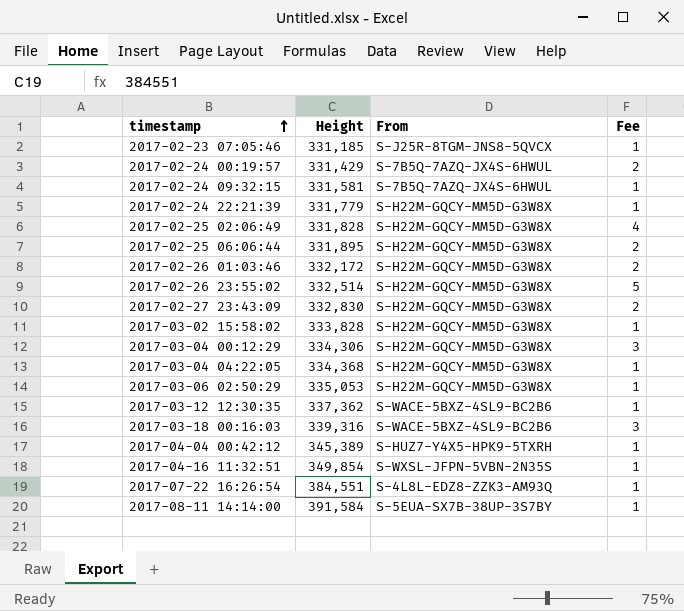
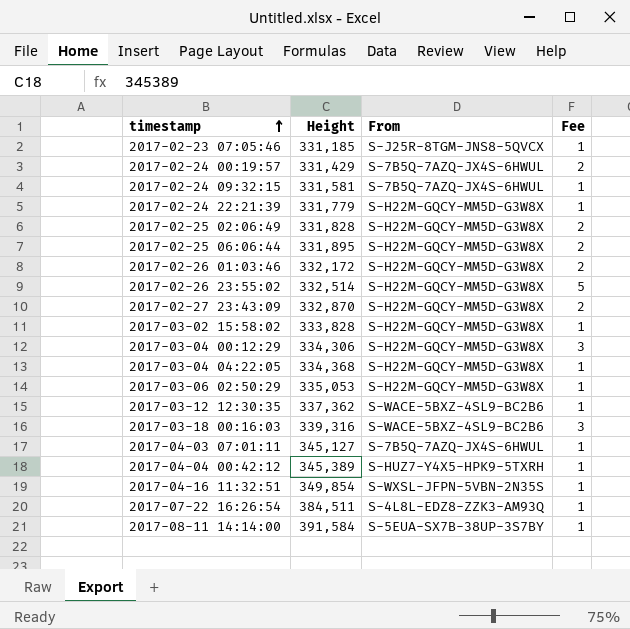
2017-02-25 02:06:49 | Fee: 4 -> 2
2017-02-27 23:43:09 | Height: 332,830 -> 332,870
row 2017-04-03 07:01:11: none -> 345,127 | S-7B5Q-7AZQ-JX4S-6HWUL | 1
2017-07-22 16:26:54 | Height: 384,551 -> 384,511

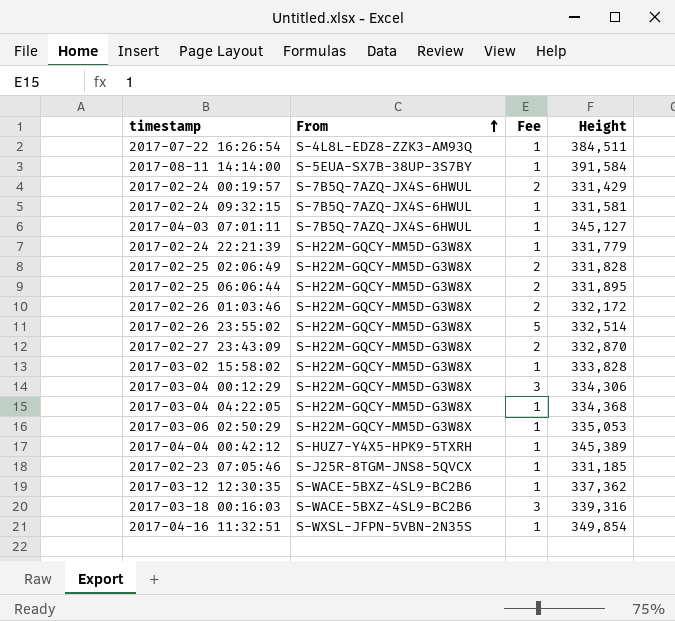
row order: timestamp ascending -> From ascending
column Height | position: 2 -> 4

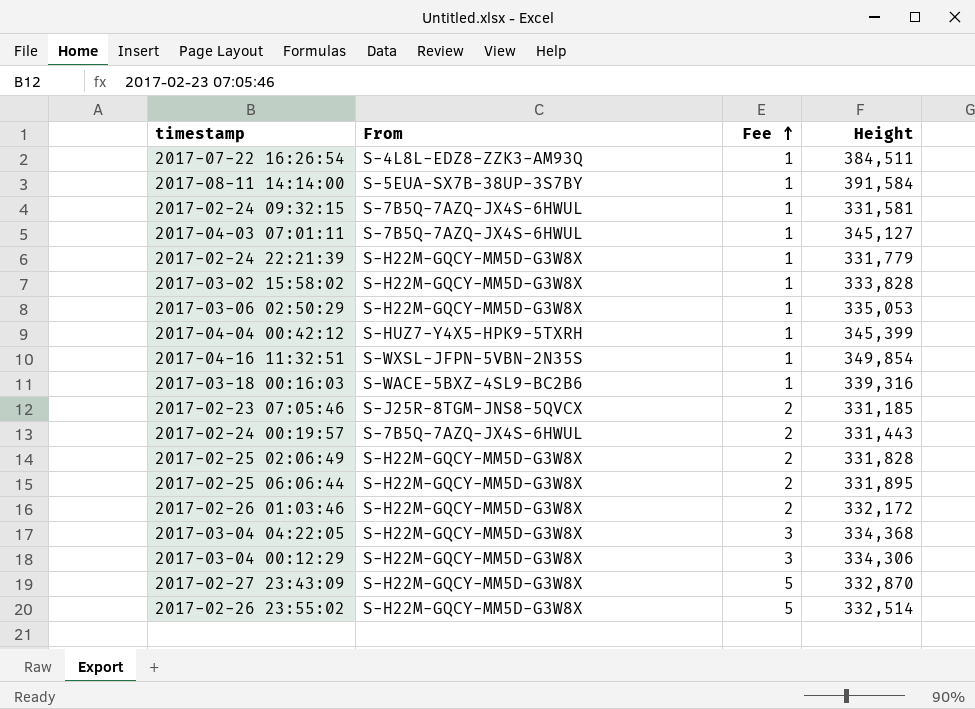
row order: From ascending -> Fee ascending
row 2017-03-12 12:30:35: S-WACE-5BXZ-4SL9-BC2B6 | 1 | 337,362 -> none
2017-04-04 00:42:12 | Height: 345,389 -> 345,399
2017-03-18 00:16:03 | Fee: 3 -> 1
2017-02-23 07:05:46 | Fee: 1 -> 2
2017-02-24 00:19:57 | Height: 331,429 -> 331,443
2017-03-04 04:22:05 | Fee: 1 -> 3
2017-02-27 23:43:09 | Fee: 2 -> 5

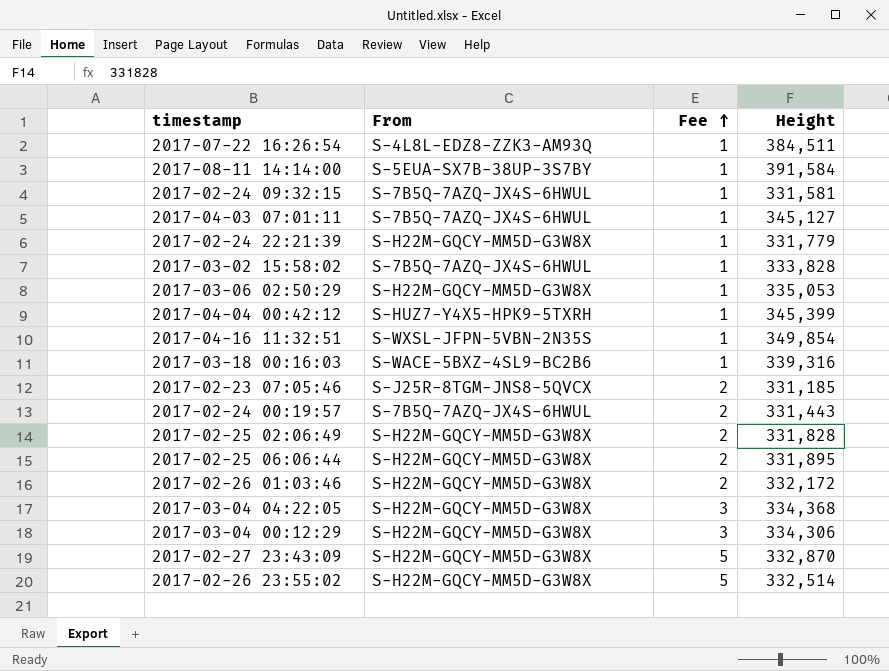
2017-03-02 15:58:02 | From: S-H22M-GQCY-MM5D-G3W8X -> S-7B5Q-7AZQ-JX4S-6HWUL

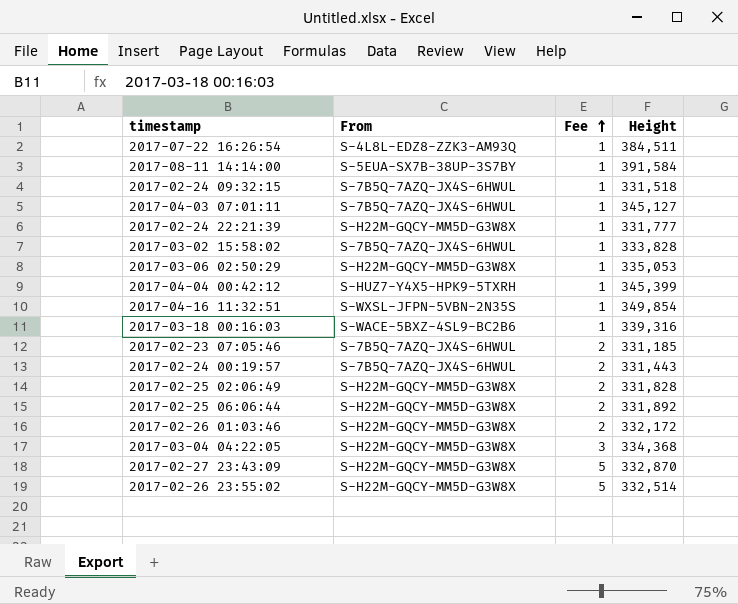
row 2017-03-04 00:12:29: S-H22M-GQCY-MM5D-G3W8X | 3 | 334,306 -> none
2017-02-24 09:32:15 | Height: 331,581 -> 331,518
2017-02-24 22:21:39 | Height: 331,779 -> 331,777
2017-02-23 07:05:46 | From: S-J25R-8TGM-JNS8-5QVCX -> S-7B5Q-7AZQ-JX4S-6HWUL
2017-02-25 06:06:44 | Height: 331,895 -> 331,892

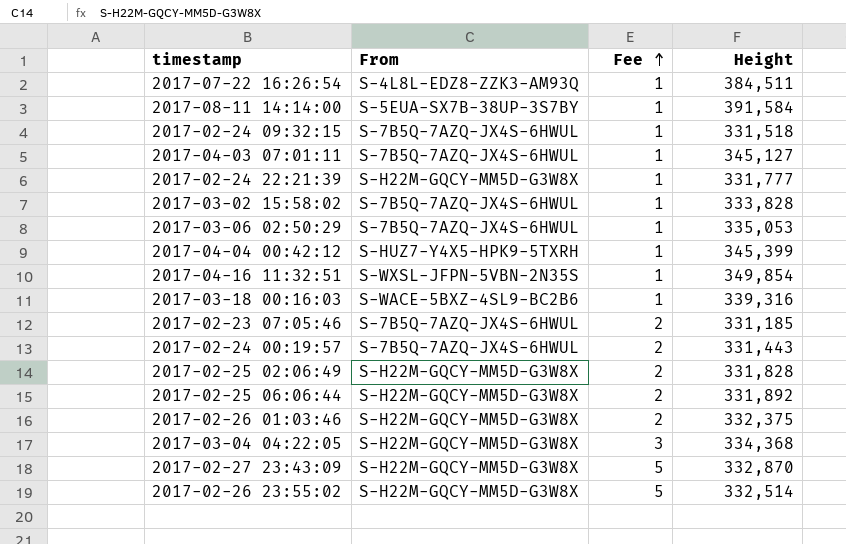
2017-03-06 02:50:29 | From: S-H22M-GQCY-MM5D-G3W8X -> S-7B5Q-7AZQ-JX4S-6HWUL
2017-02-26 01:03:46 | Height: 332,172 -> 332,375

